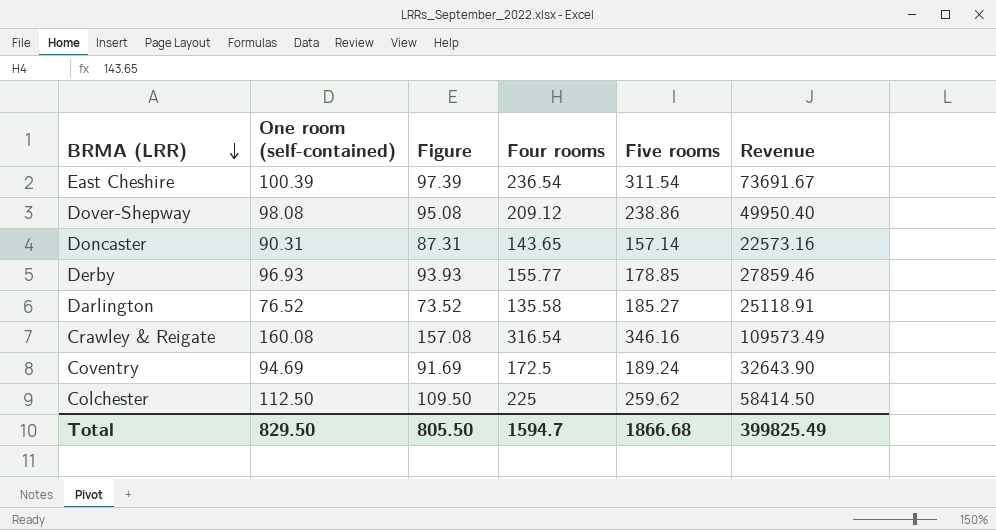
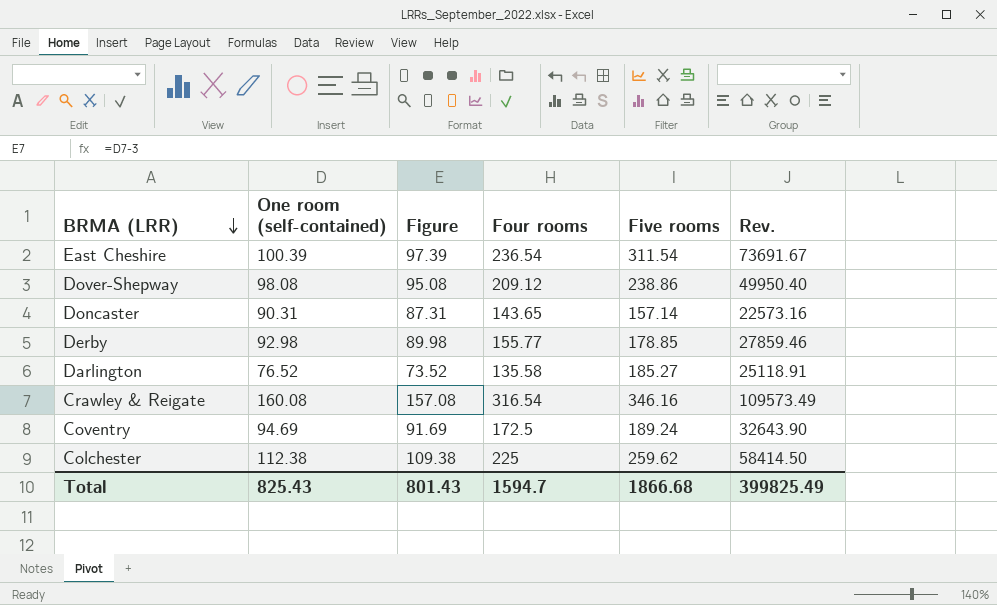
column name: Revenue -> Rev.
Derby | One room (self-contained): 96.93 -> 92.98
Derby | Figure: 93.93 -> 89.98
Colchester | One room (self-contained): 112.50 -> 112.38
Colchester | Figure: 109.50 -> 109.38
Total | One room (self-contained): 829.50 -> 825.43
Total | Figure: 805.50 -> 801.43

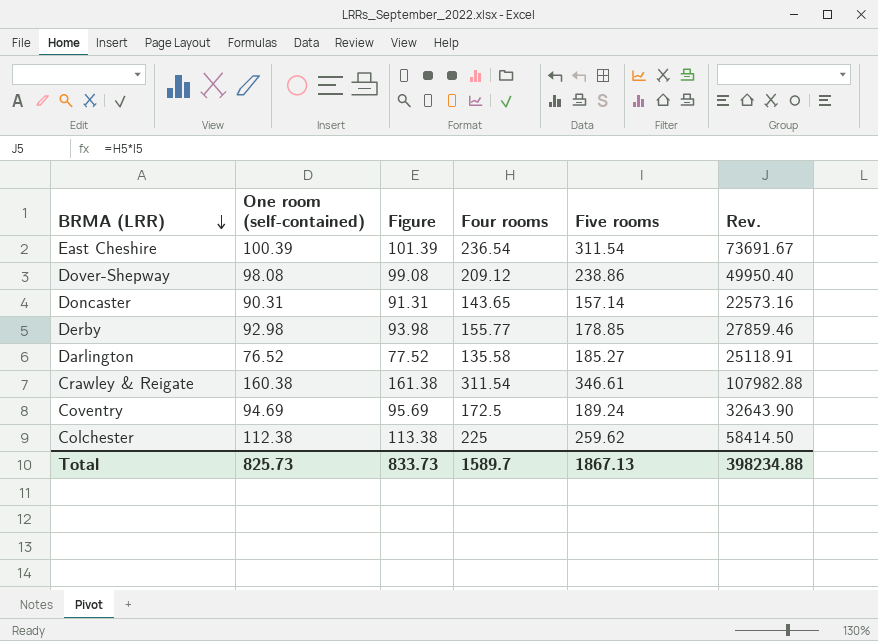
column Figure | formula: [One room (self-contained)] - 3 -> [One room (self-contained)] + 1
Crawley & Reigate | One room (self-contained): 160.08 -> 160.38
Crawley & Reigate | Four rooms: 316.54 -> 311.54
Crawley & Reigate | Five rooms: 346.16 -> 346.61
Crawley & Reigate | Rev.: 109573.49 -> 107982.88
Total | One room (self-contained): 825.43 -> 825.73
Total | Figure: 801.43 -> 833.73
Total | Four rooms: 1594.7 -> 1589.7
Total | Five rooms: 1866.68 -> 1867.13
Total | Rev.: 399825.49 -> 398234.88

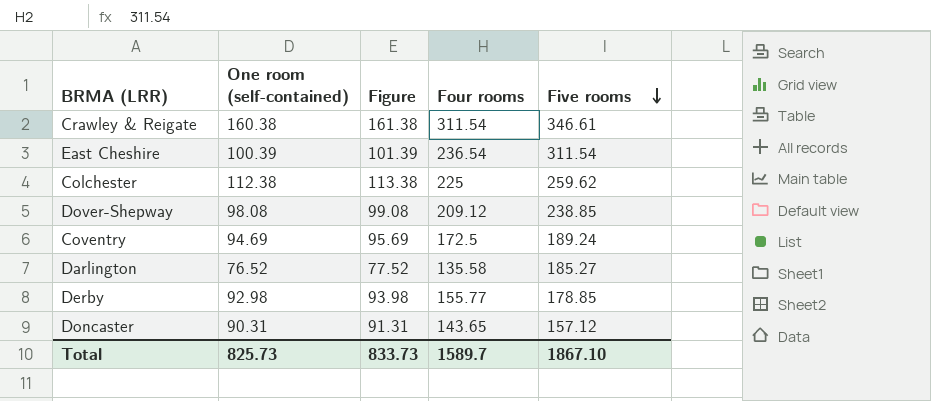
row order: BRMA (LRR) descending -> Five rooms descending
column Rev. | formula: [Four rooms] * [Five rooms] -> none
Dover-Shepway | Five rooms: 238.86 -> 238.85
Doncaster | Five rooms: 157.14 -> 157.12
Total | Five rooms: 1867.13 -> 1867.10

